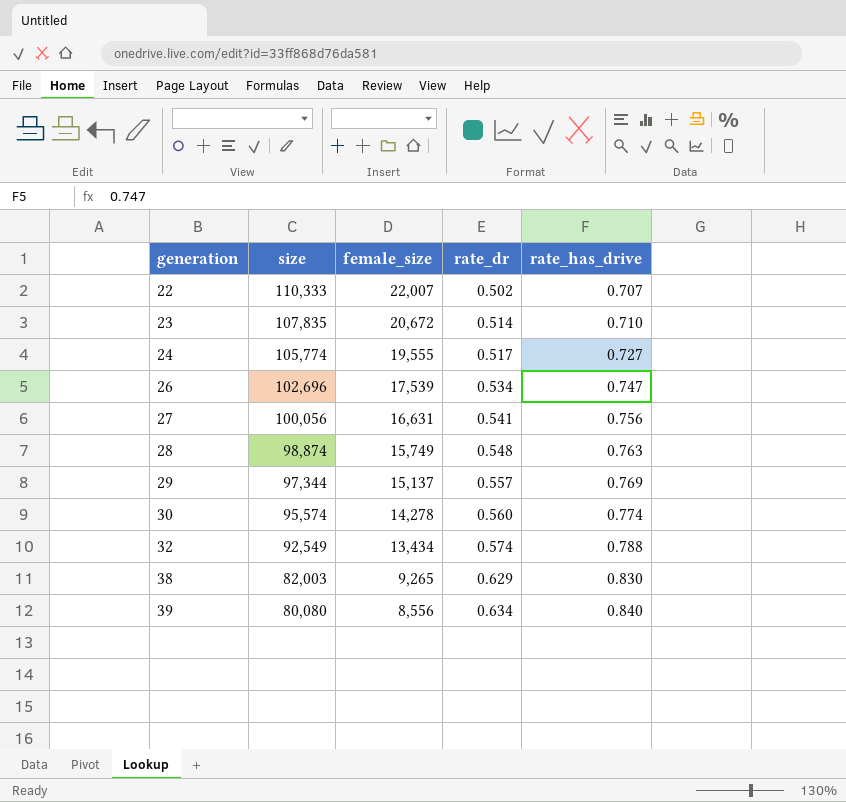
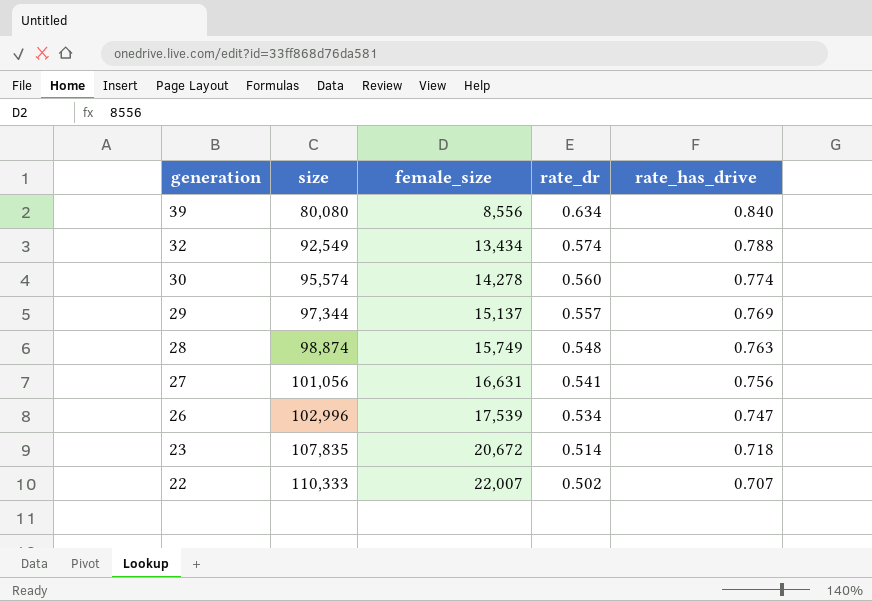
row order: generation ascending -> generation descending
row 24: 105,774 | 19,555 | 0.517 | 0.727 -> none
row 38: 82,003 | 9,265 | 0.629 | 0.830 -> none
27 | size: 100,056 -> 101,056
26 | size: 102,696 -> 102,996
23 | rate_has_drive: 0.710 -> 0.718

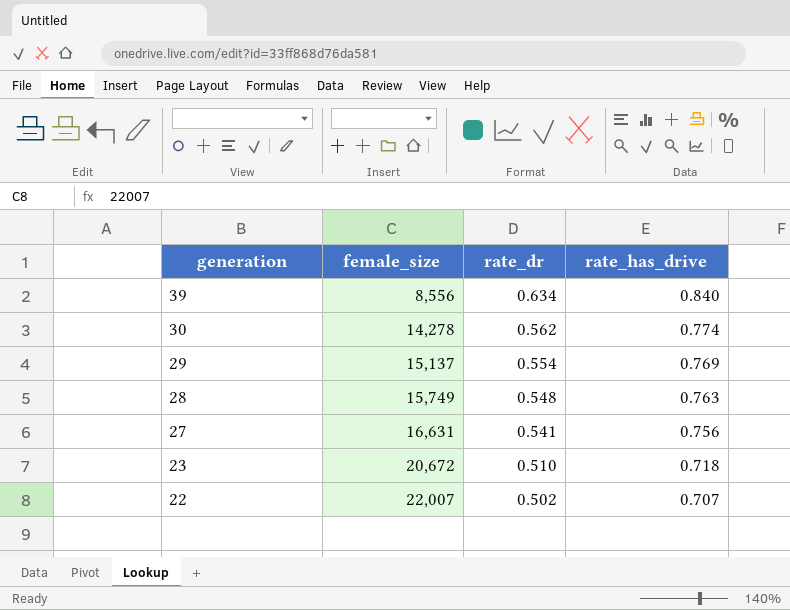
column size | position: 2 -> none
row 32: 92,549 | 13,434 | 0.574 | 0.788 -> none
row 26: 102,996 | 17,539 | 0.534 | 0.747 -> none
30 | rate_dr: 0.560 -> 0.562
29 | rate_dr: 0.557 -> 0.554
23 | rate_dr: 0.514 -> 0.510

